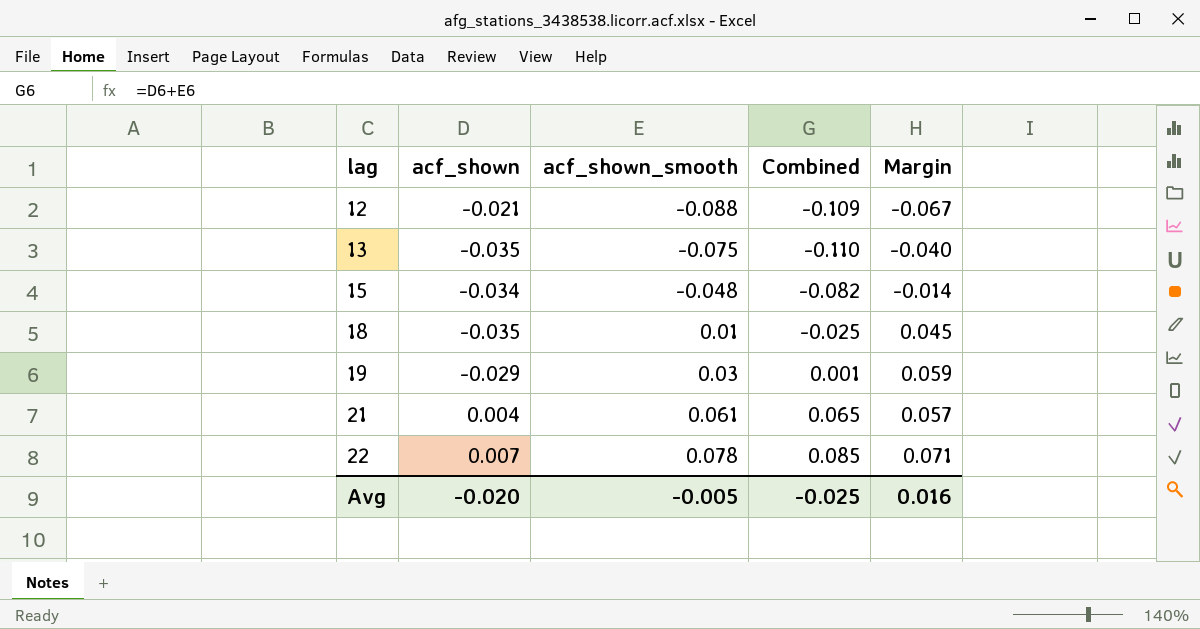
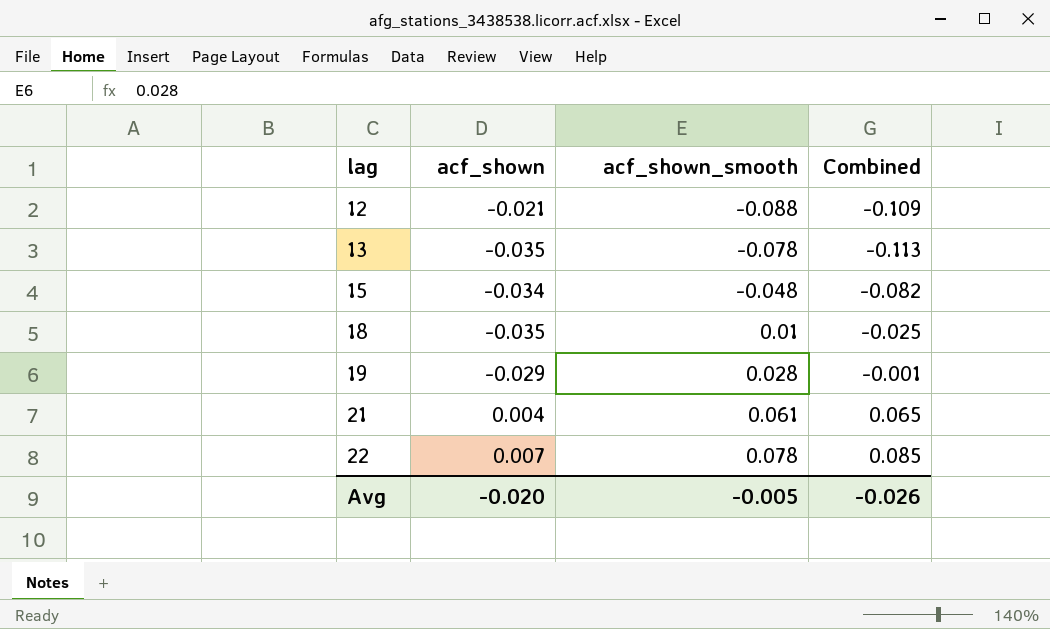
column Margin | formula: [acf_shown_smooth] - [acf_shown] -> none
13 | acf_shown_smooth: -0.075 -> -0.078
13 | Combined: -0.110 -> -0.113
19 | acf_shown_smooth: 0.03 -> 0.028
19 | Combined: 0.001 -> -0.001
Avg | Combined: -0.025 -> -0.026

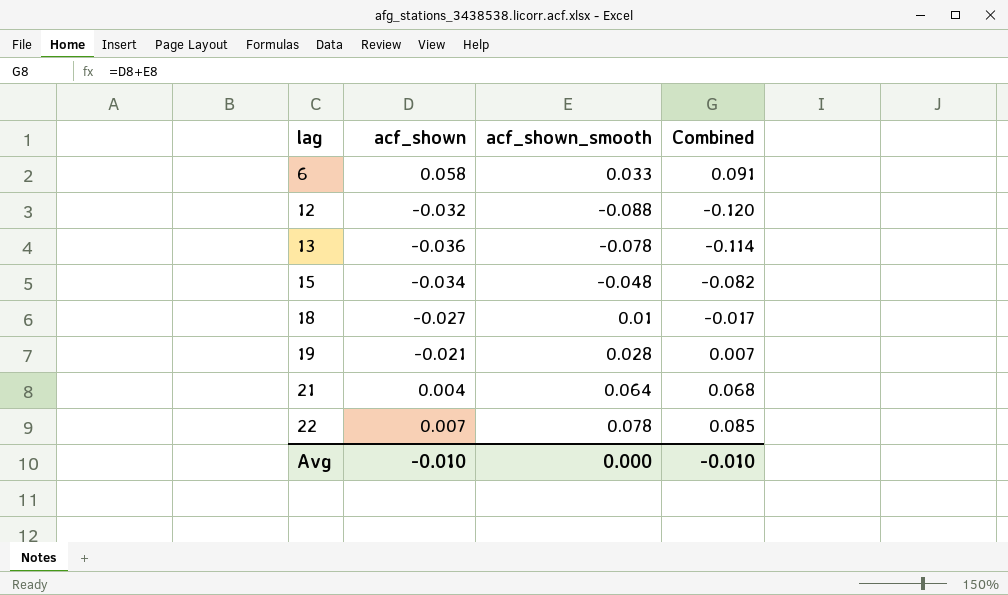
row 6: none -> 0.058 | 0.033 | 0.091
12 | acf_shown: -0.021 -> -0.032
12 | Combined: -0.109 -> -0.120
13 | acf_shown: -0.035 -> -0.036
13 | Combined: -0.113 -> -0.114
18 | acf_shown: -0.035 -> -0.027
18 | Combined: -0.025 -> -0.017
19 | acf_shown: -0.029 -> -0.021
19 | Combined: -0.001 -> 0.007
21 | acf_shown_smooth: 0.061 -> 0.064
21 | Combined: 0.065 -> 0.068
Avg | acf_shown: -0.020 -> -0.010
Avg | acf_shown_smooth: -0.005 -> 0.000
Avg | Combined: -0.026 -> -0.010

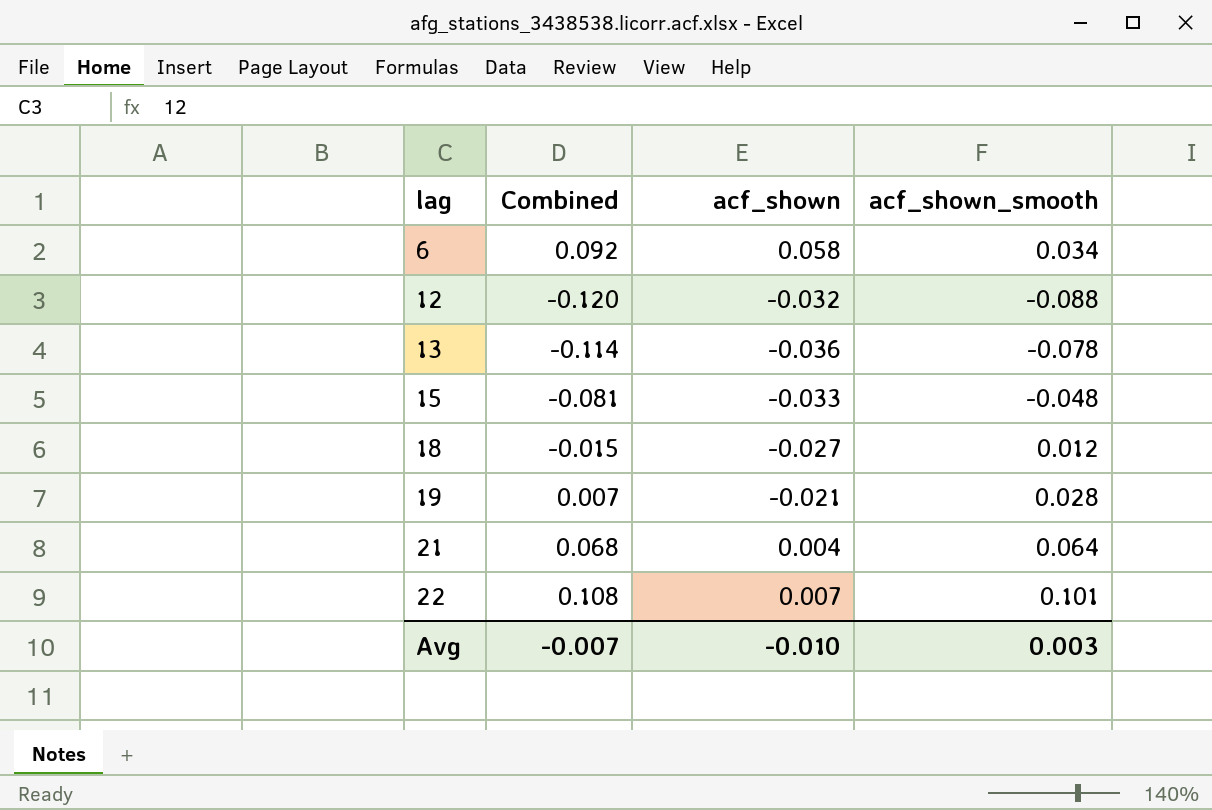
column Combined | position: 4 -> 2
6 | Combined: 0.091 -> 0.092
6 | acf_shown_smooth: 0.033 -> 0.034
15 | Combined: -0.082 -> -0.081
15 | acf_shown: -0.034 -> -0.033
18 | Combined: -0.017 -> -0.015
18 | acf_shown_smooth: 0.01 -> 0.012
22 | Combined: 0.085 -> 0.108
22 | acf_shown_smooth: 0.078 -> 0.101
Avg | Combined: -0.010 -> -0.007
Avg | acf_shown_smooth: 0.000 -> 0.003

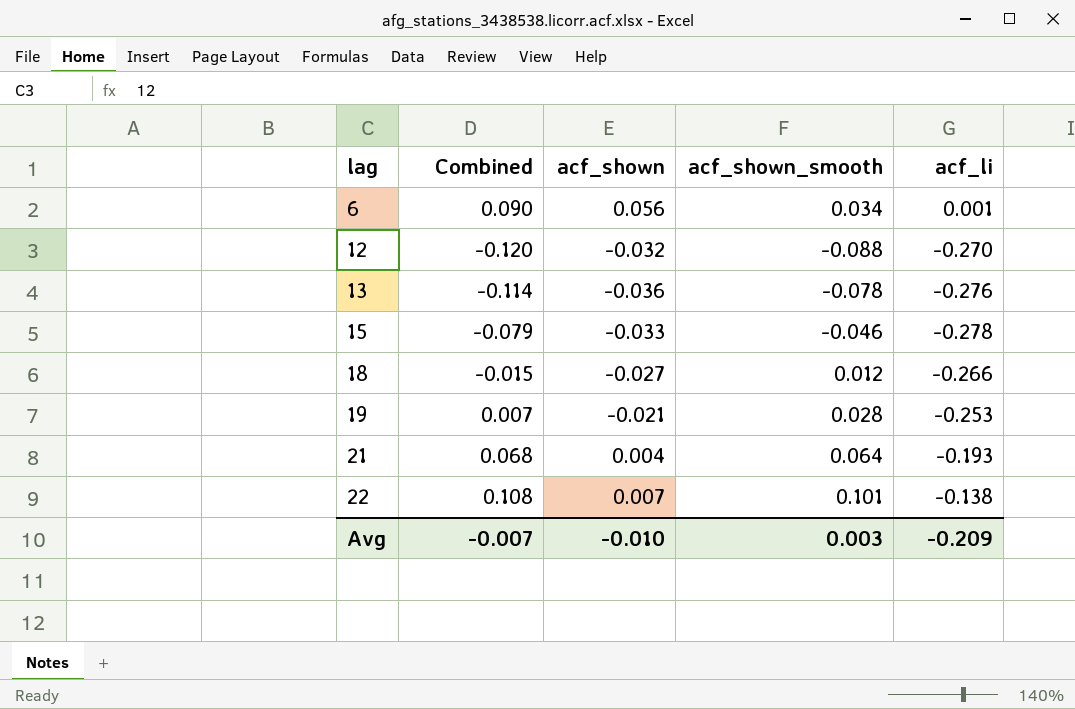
column acf_li | position: none -> 5
6 | Combined: 0.092 -> 0.090
6 | acf_shown: 0.058 -> 0.056
15 | Combined: -0.081 -> -0.079
15 | acf_shown_smooth: -0.048 -> -0.046

